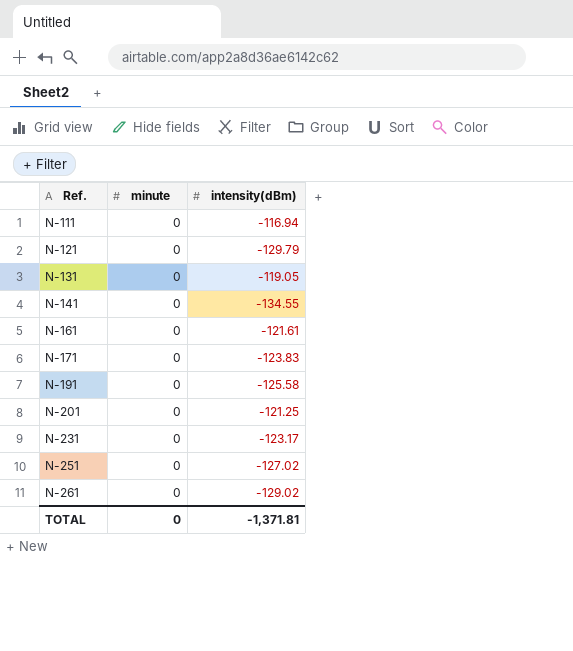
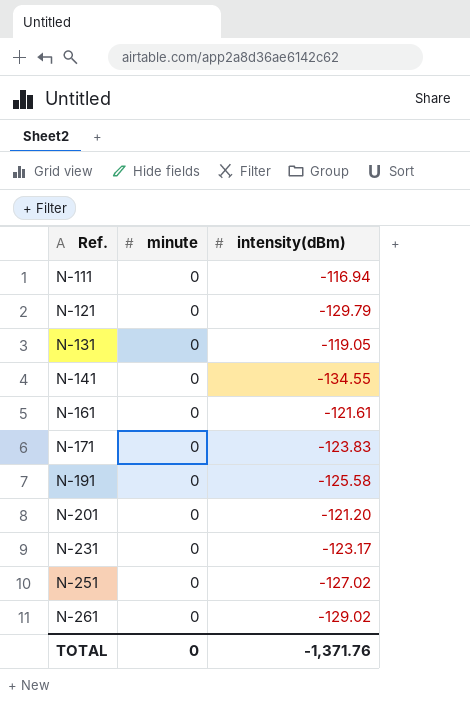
N-201 | intensity(dBm): -121.25 -> -121.20
TOTAL | intensity(dBm): -1,371.81 -> -1,371.76

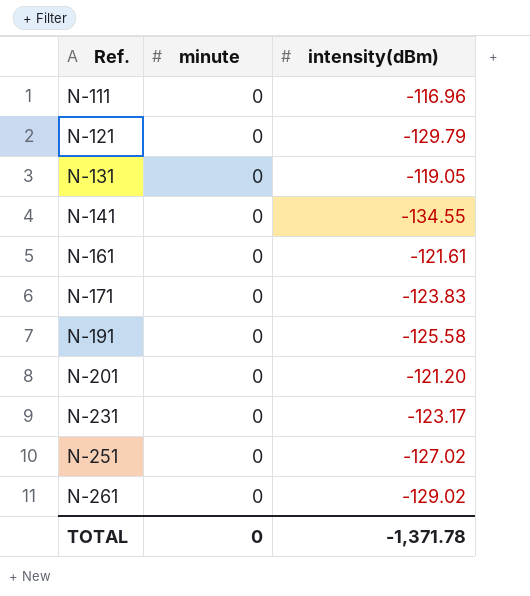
N-111 | intensity(dBm): -116.94 -> -116.96
TOTAL | intensity(dBm): -1,371.76 -> -1,371.78

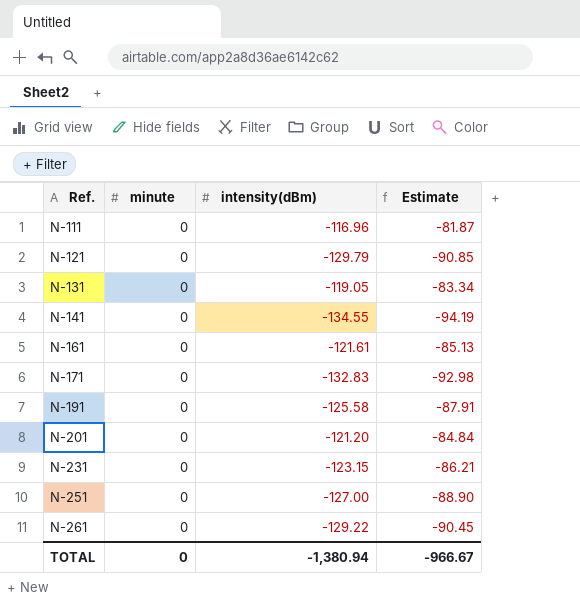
column Estimate | formula: none -> [intensity(dBm)] * 0.7
N-171 | intensity(dBm): -123.83 -> -132.83
N-231 | intensity(dBm): -123.17 -> -123.15
N-251 | intensity(dBm): -127.02 -> -127.00
N-261 | intensity(dBm): -129.02 -> -129.22
TOTAL | intensity(dBm): -1,371.78 -> -1,380.94

